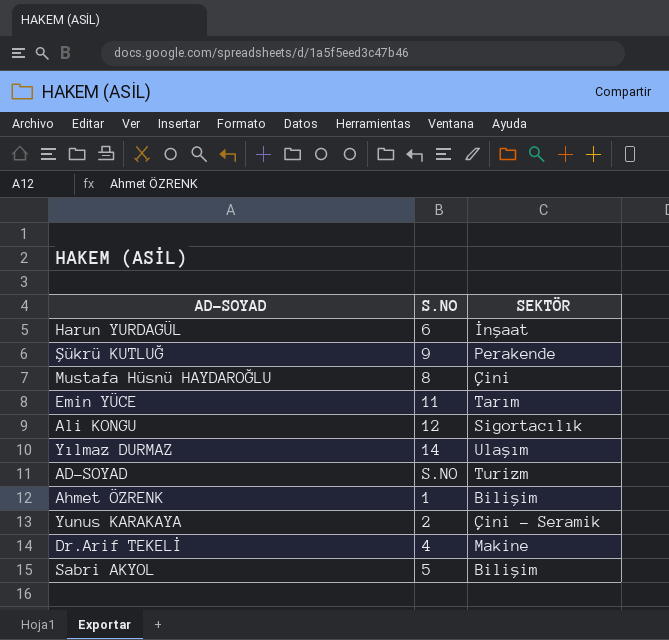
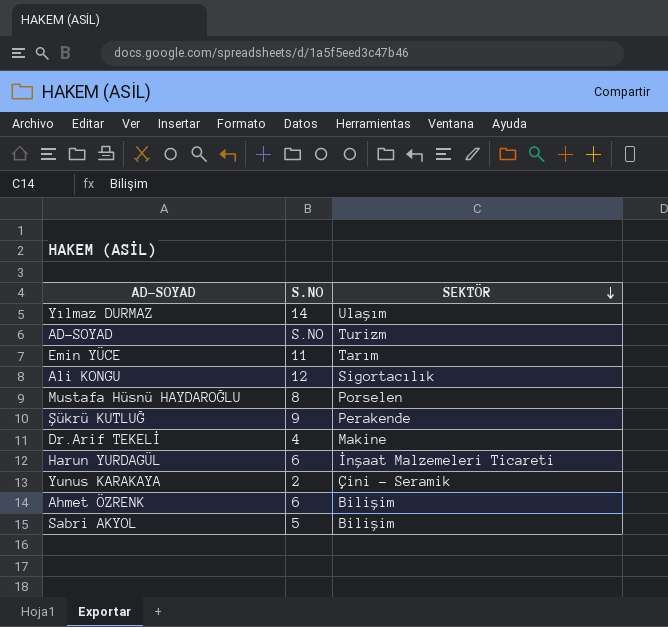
row order: none -> SEKTÖR descending
Mustafa Hüsnü HAYDAROĞLU | SEKTÖR: Çini -> Porselen
Harun YURDAGÜL | SEKTÖR: İnşaat -> İnşaat Malzemeleri Ticareti
Ahmet ÖZRENK | S.NO: 1 -> 6

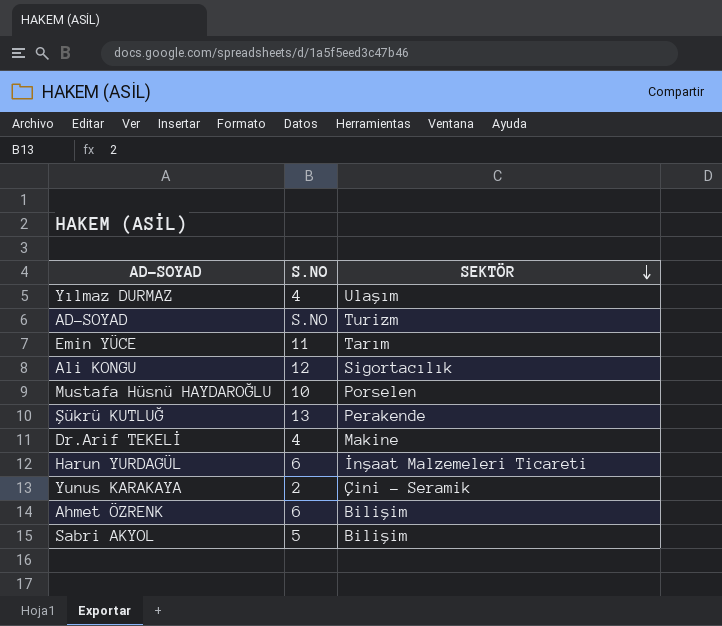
Yılmaz DURMAZ | S.NO: 14 -> 4
Mustafa Hüsnü HAYDAROĞLU | S.NO: 8 -> 10
Şükrü KUTLUĞ | S.NO: 9 -> 13

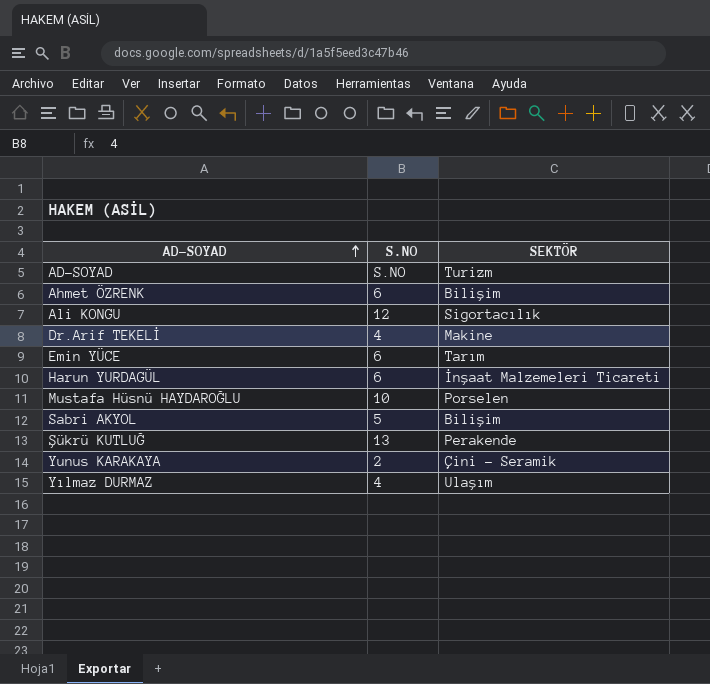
row order: SEKTÖR descending -> AD-SOYAD ascending
Emin YÜCE | S.NO: 11 -> 6

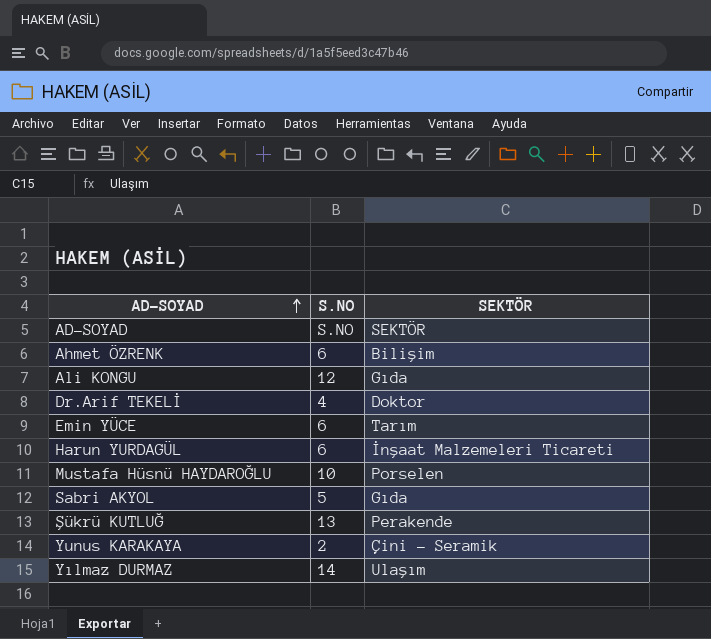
AD-SOYAD | SEKTÖR: Turizm -> SEKTÖR
Ali KONGU | SEKTÖR: Sigortacılık -> Gıda
Dr.Arif TEKELİ | SEKTÖR: Makine -> Doktor
Sabri AKYOL | SEKTÖR: Bilişim -> Gıda
Yılmaz DURMAZ | S.NO: 4 -> 14

